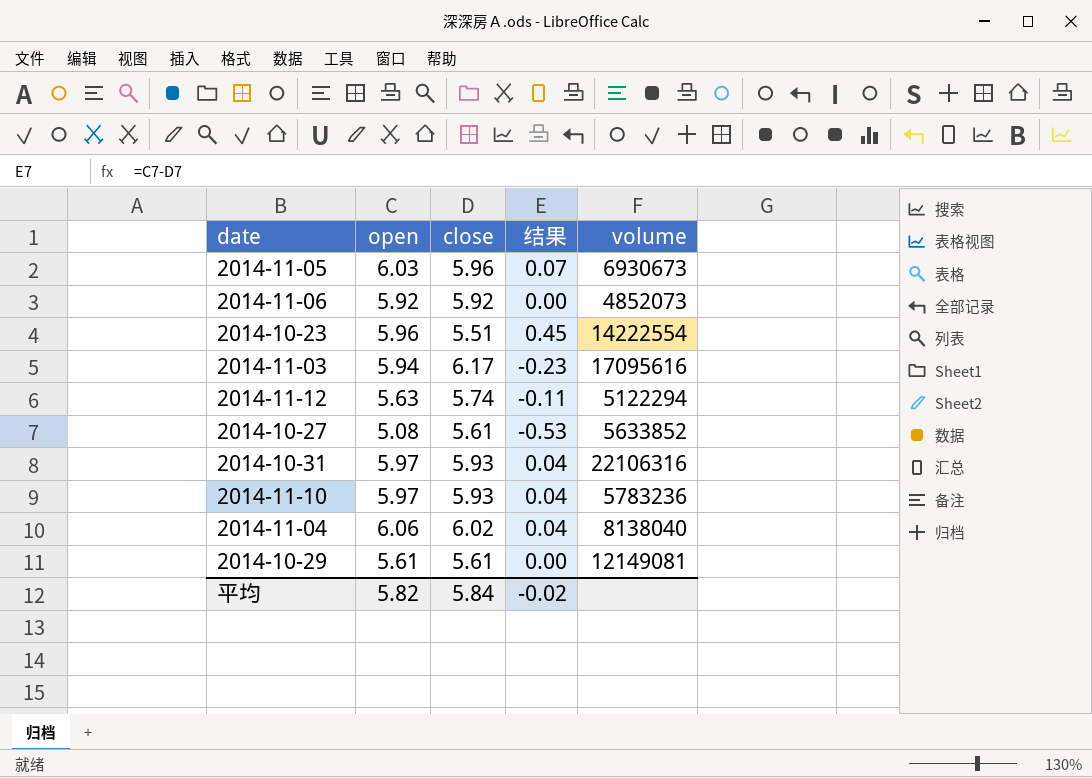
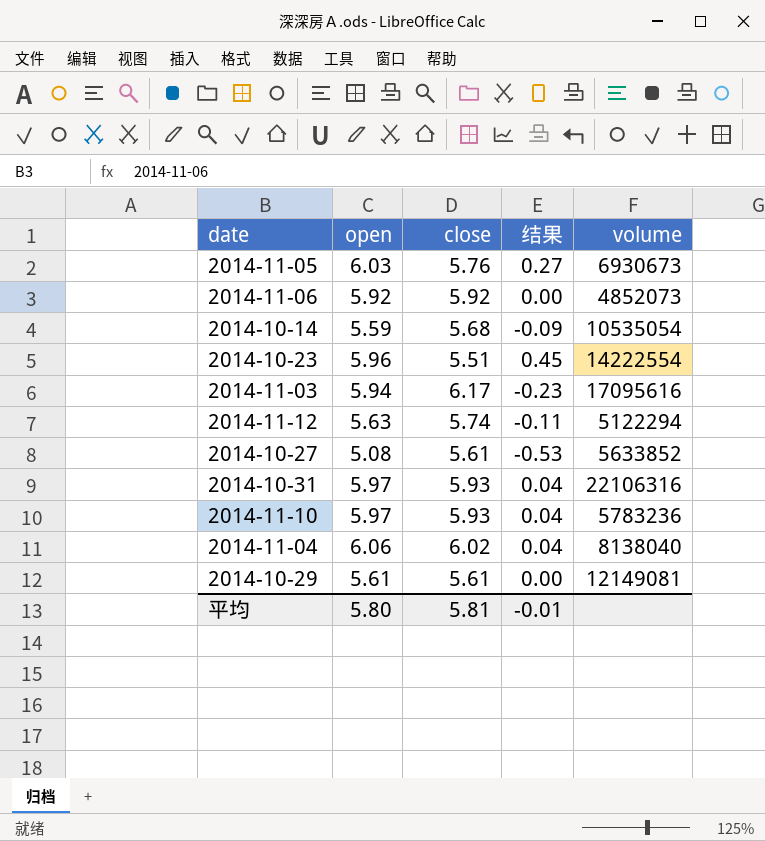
2014-11-05 | close: 5.96 -> 5.76
2014-11-05 | 结果: 0.07 -> 0.27
row 2014-10-14: none -> 5.59 | 5.68 | -0.09 | 10535054
平均 | open: 5.82 -> 5.80
平均 | close: 5.84 -> 5.81
平均 | 结果: -0.02 -> -0.01

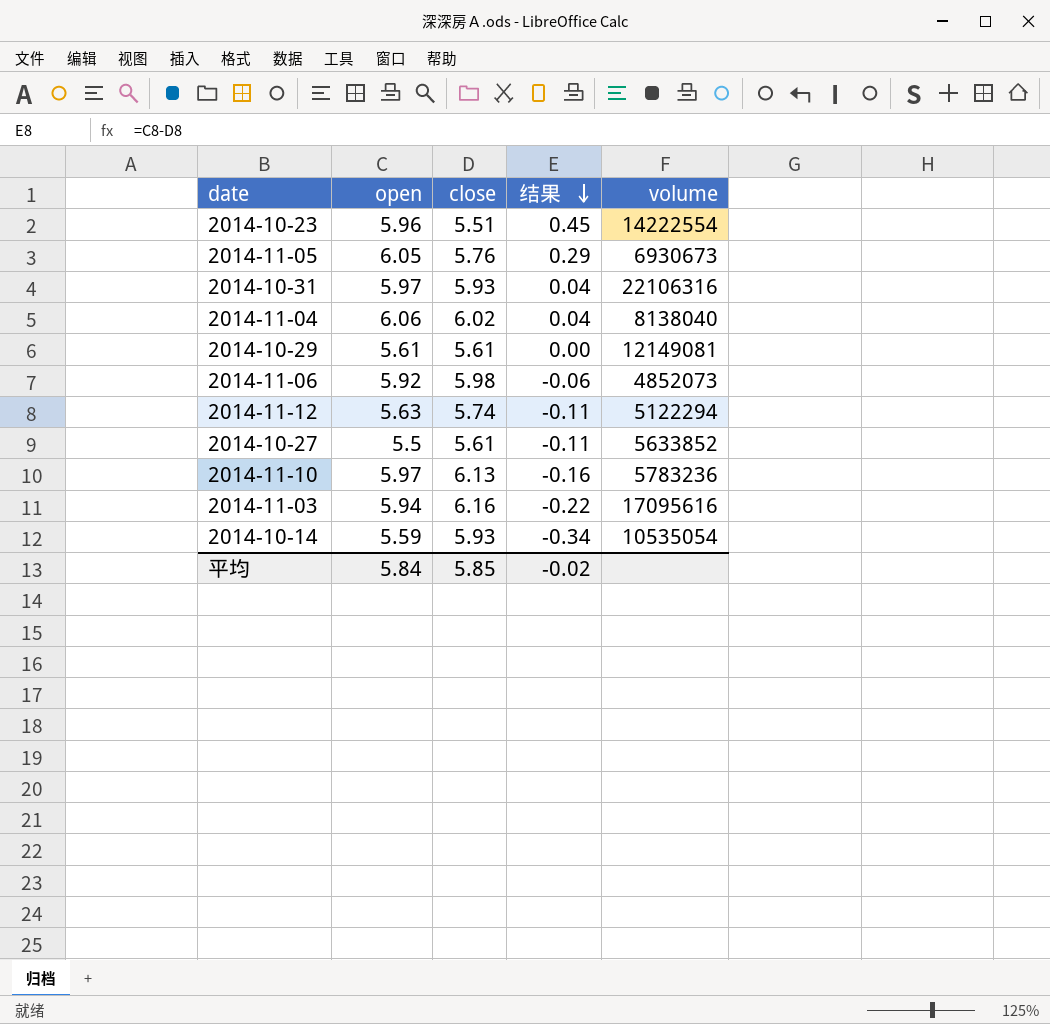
row order: none -> 结果 descending
2014-11-05 | open: 6.03 -> 6.05
2014-11-05 | 结果: 0.27 -> 0.29
2014-11-06 | close: 5.92 -> 5.98
2014-11-06 | 结果: 0.00 -> -0.06
2014-10-27 | open: 5.08 -> 5.5
2014-10-27 | 结果: -0.53 -> -0.11
2014-11-10 | close: 5.93 -> 6.13
2014-11-10 | 结果: 0.04 -> -0.16
2014-11-03 | close: 6.17 -> 6.16
2014-11-03 | 结果: -0.23 -> -0.22
2014-10-14 | close: 5.68 -> 5.93
2014-10-14 | 结果: -0.09 -> -0.34
平均 | open: 5.80 -> 5.84
平均 | close: 5.81 -> 5.85
平均 | 结果: -0.01 -> -0.02

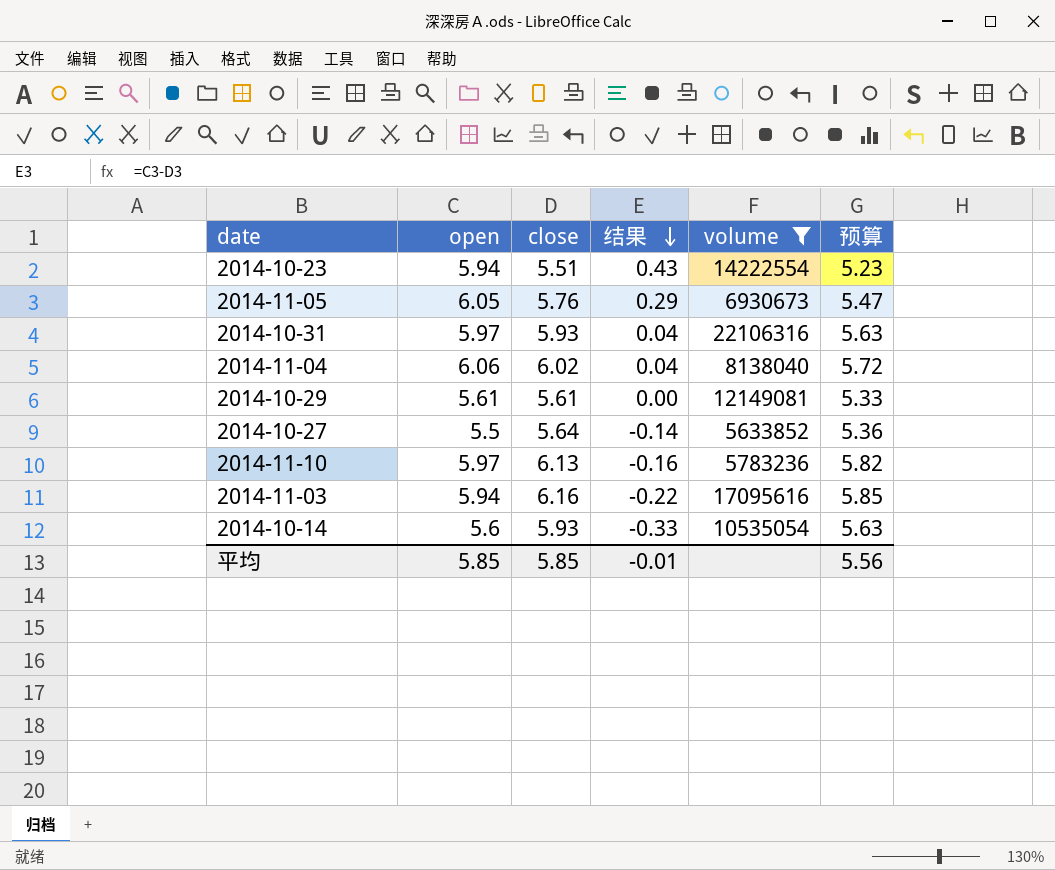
filter: none -> volume >= 5633852
column 预算 | formula: none -> [close] * 0.95
2014-10-23 | open: 5.96 -> 5.94
2014-10-23 | 结果: 0.45 -> 0.43
2014-10-27 | close: 5.61 -> 5.64
2014-10-27 | 结果: -0.11 -> -0.14
2014-10-14 | open: 5.59 -> 5.6
2014-10-14 | 结果: -0.34 -> -0.33
平均 | open: 5.84 -> 5.85
平均 | 结果: -0.02 -> -0.01

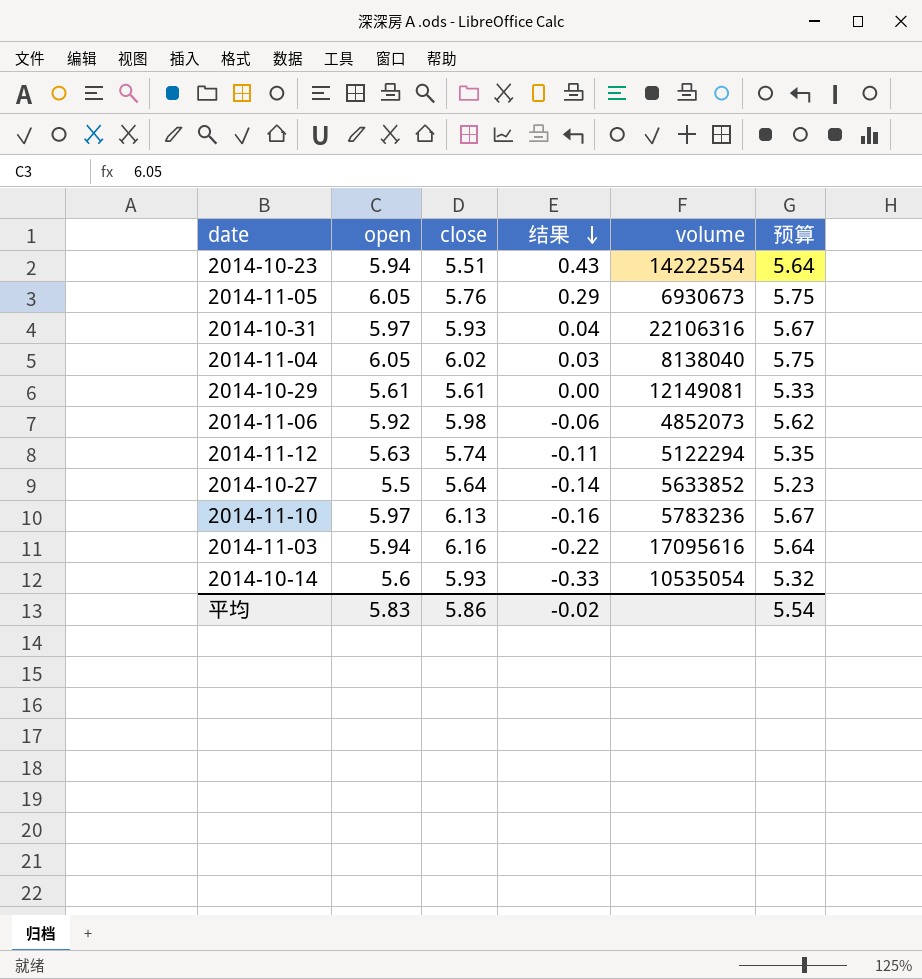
filter: volume >= 5633852 -> none
column 预算 | formula: [close] * 0.95 -> [open] * 0.95
2014-11-04 | open: 6.06 -> 6.05
2014-11-04 | 结果: 0.04 -> 0.03
平均 | open: 5.85 -> 5.83
平均 | close: 5.85 -> 5.86
平均 | 结果: -0.01 -> -0.02
平均 | 预算: 5.56 -> 5.54

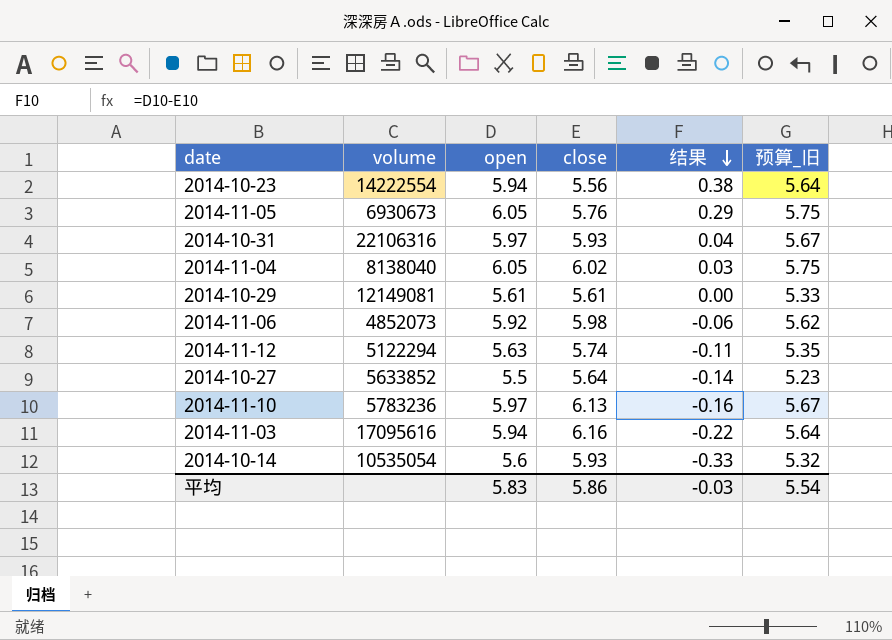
column volume | position: 5 -> 2
column name: 预算 -> 预算_旧
2014-10-23 | close: 5.51 -> 5.56
2014-10-23 | 结果: 0.43 -> 0.38
平均 | 结果: -0.02 -> -0.03

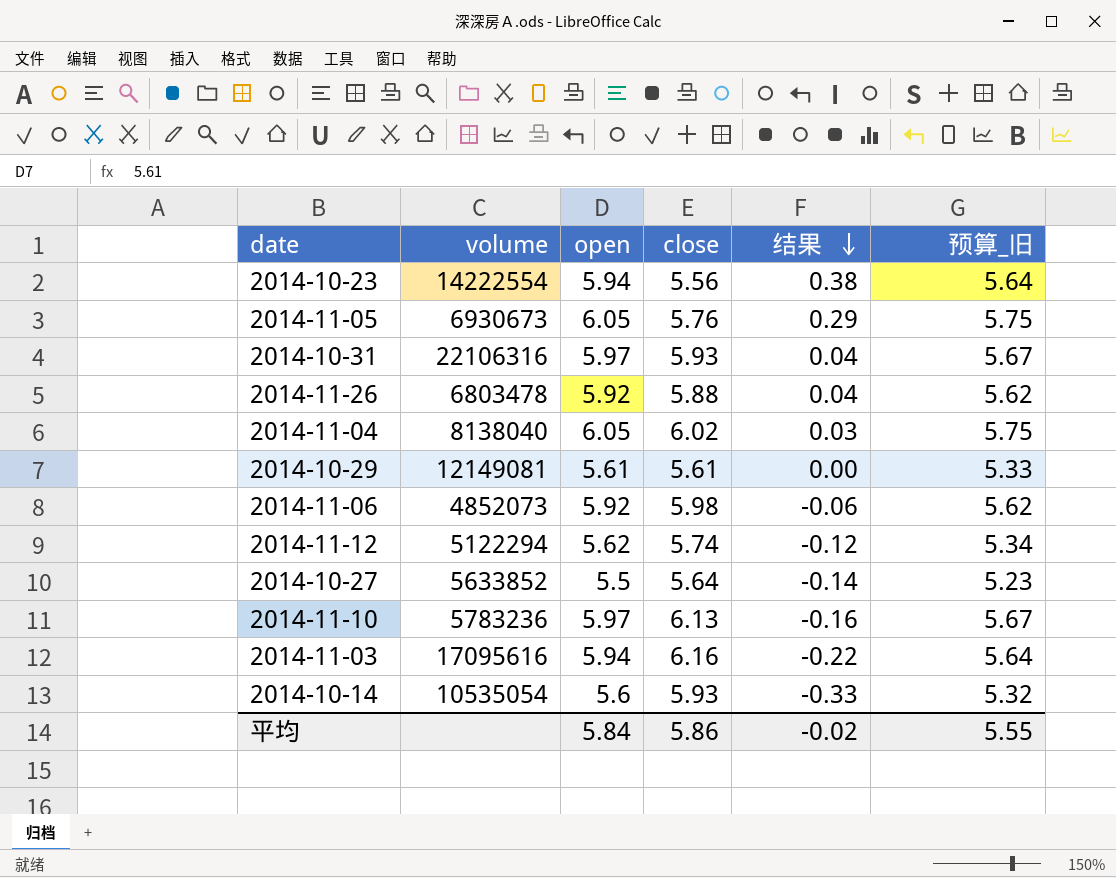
row 2014-11-26: none -> 6803478 | 5.92 | 5.88 | 0.04 | 5.62
2014-11-12 | open: 5.63 -> 5.62
2014-11-12 | 结果: -0.11 -> -0.12
2014-11-12 | 预算_旧: 5.35 -> 5.34
平均 | open: 5.83 -> 5.84
平均 | 结果: -0.03 -> -0.02
平均 | 预算_旧: 5.54 -> 5.55

